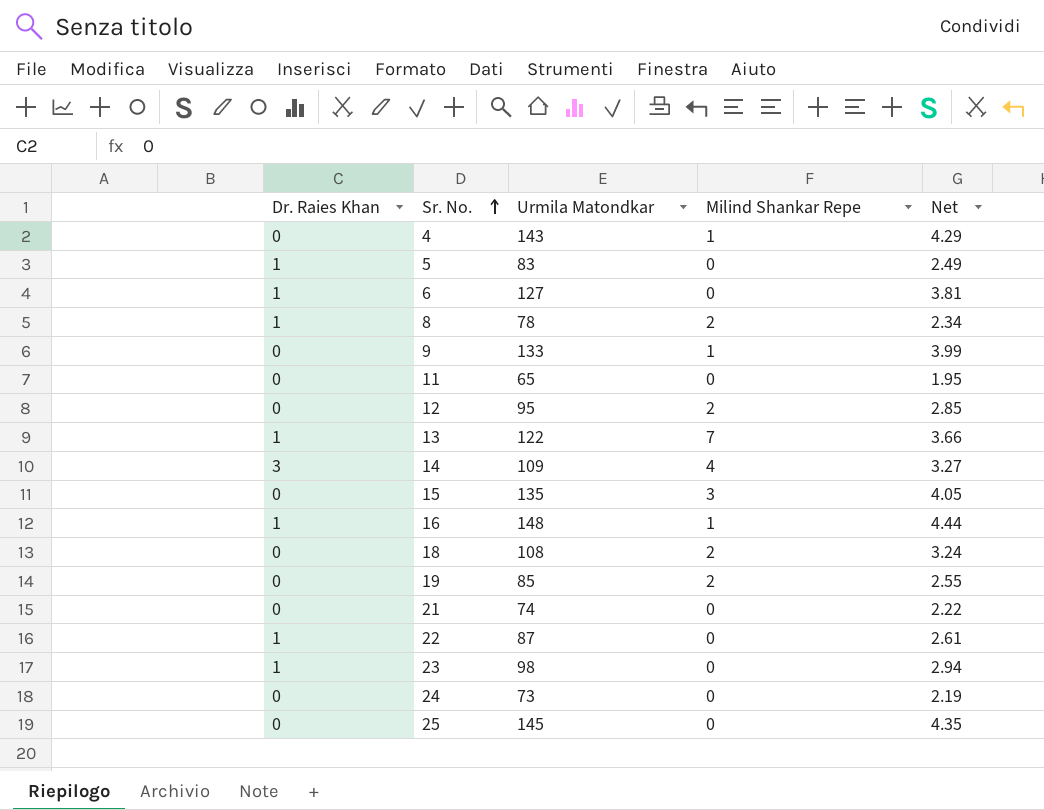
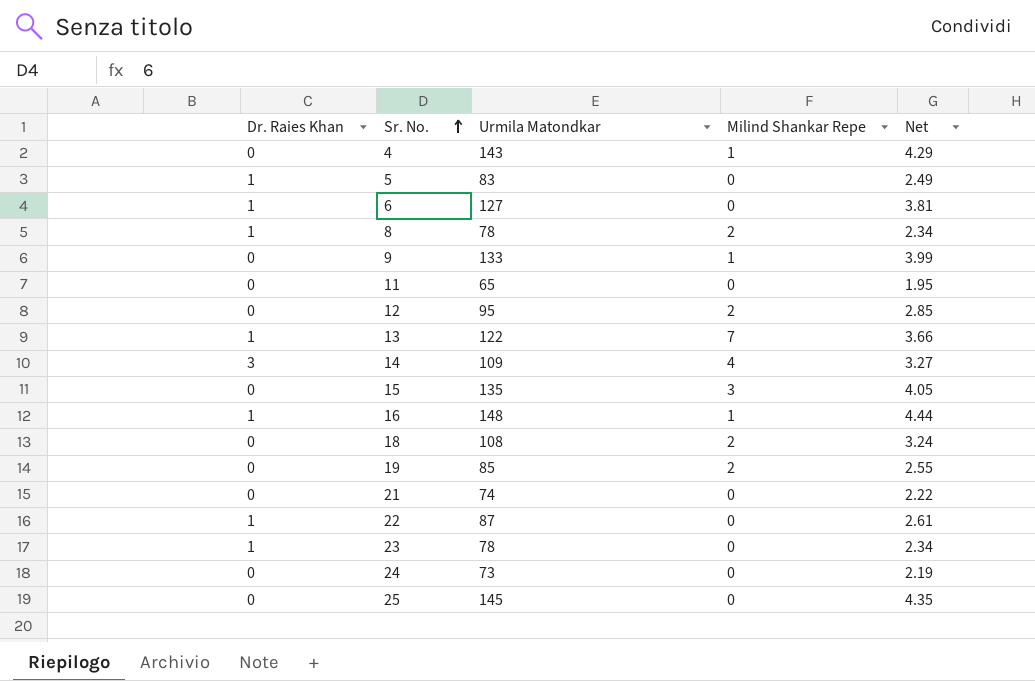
23 | Urmila Matondkar: 98 -> 78
23 | Net: 2.94 -> 2.34

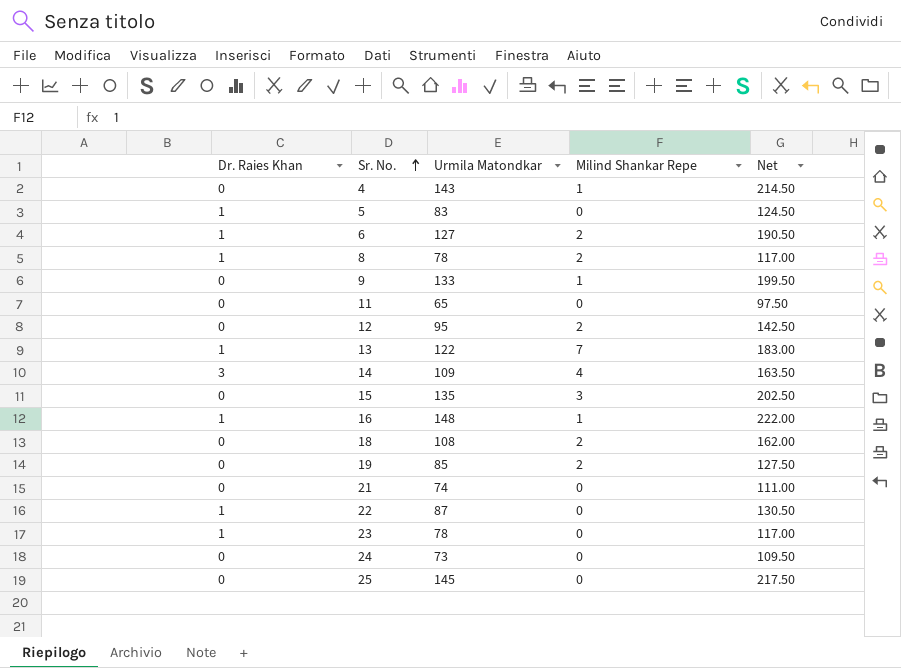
column Net | formula: [Urmila Matondkar] * 0.03 -> [Urmila Matondkar] * 1.5
6 | Milind Shankar Repe: 0 -> 2

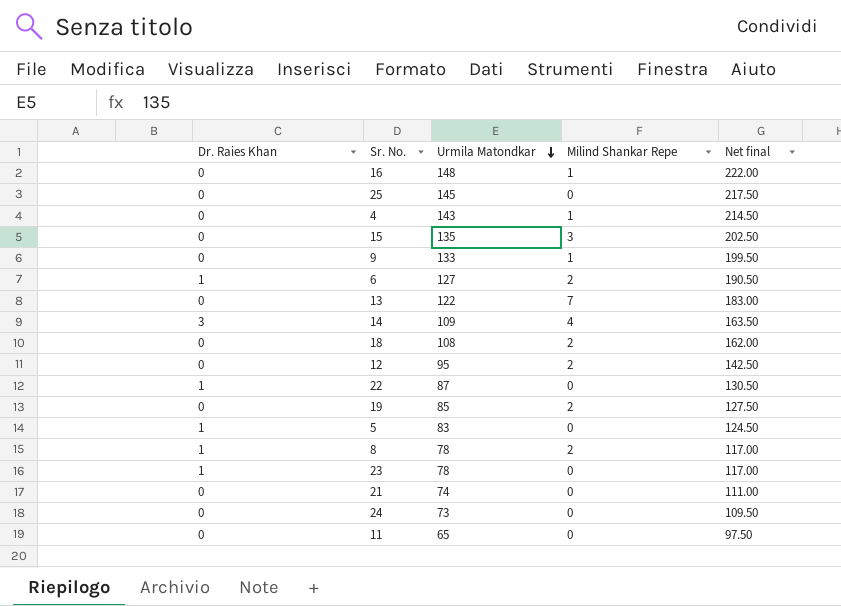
row order: Sr. No. ascending -> Urmila Matondkar descending
column name: Net -> Net final
16 | Dr. Raies Khan: 1 -> 0
13 | Dr. Raies Khan: 1 -> 0

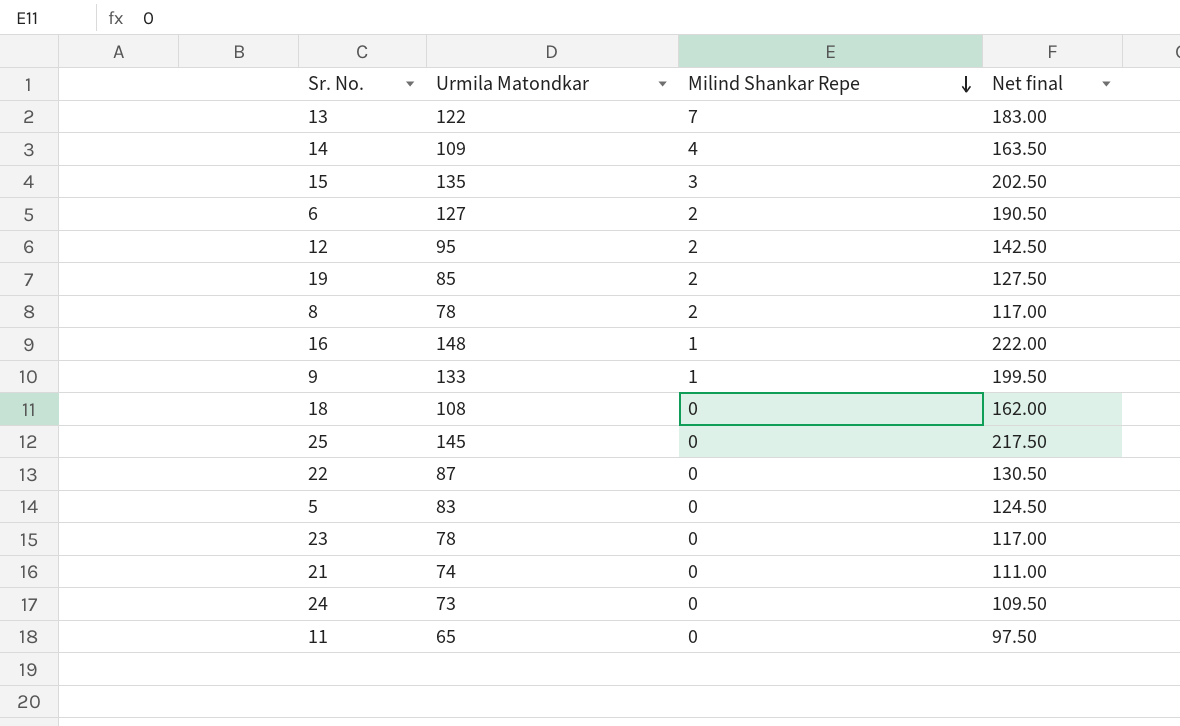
row order: Urmila Matondkar descending -> Milind Shankar Repe descending
column Dr. Raies Khan | position: 1 -> none
row 4: 0 | 143 | 1 | 214.50 -> none
18 | Milind Shankar Repe: 2 -> 0

